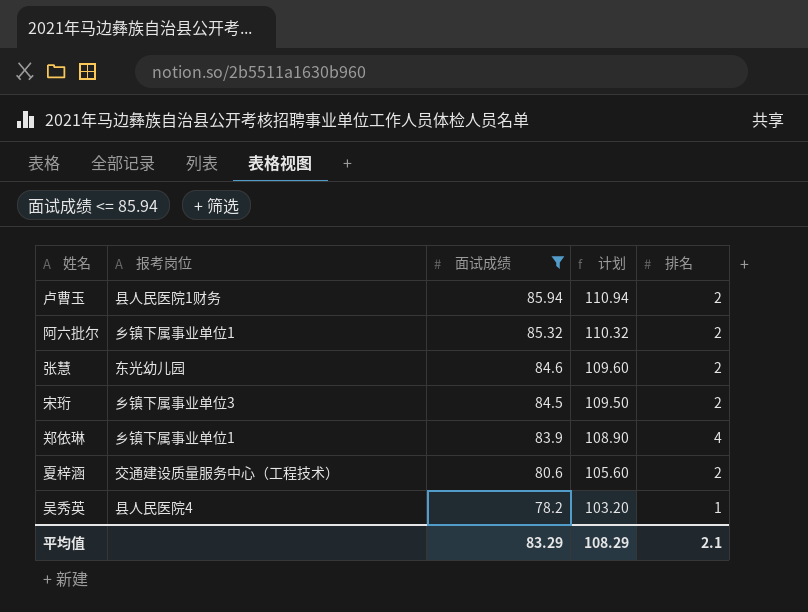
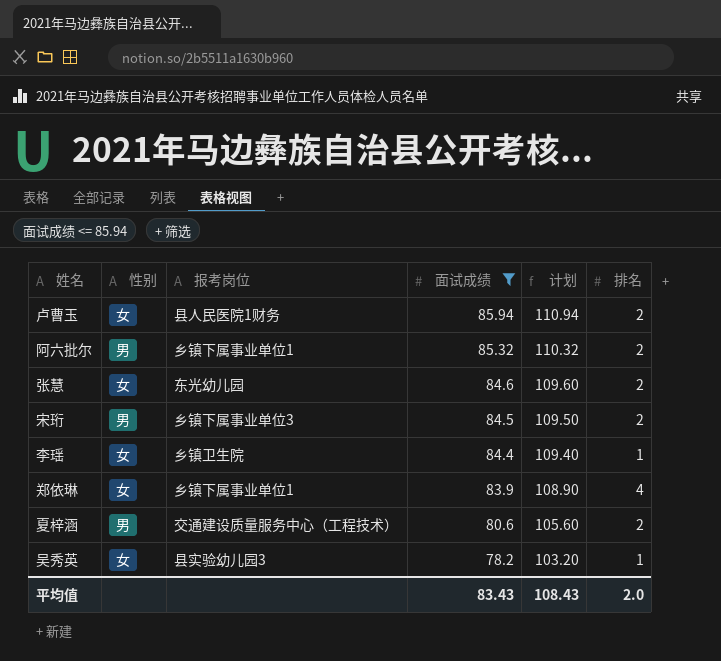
column 性别 | position: none -> 2
row 李瑶: none -> 女 | 乡镇卫生院 | 84.4 | 109.40 | 1
吴秀英 | 报考岗位: 县人民医院4 -> 县实验幼儿园3
平均值 | 面试成绩: 83.29 -> 83.43
平均值 | 计划: 108.29 -> 108.43
平均值 | 排名: 2.1 -> 2.0

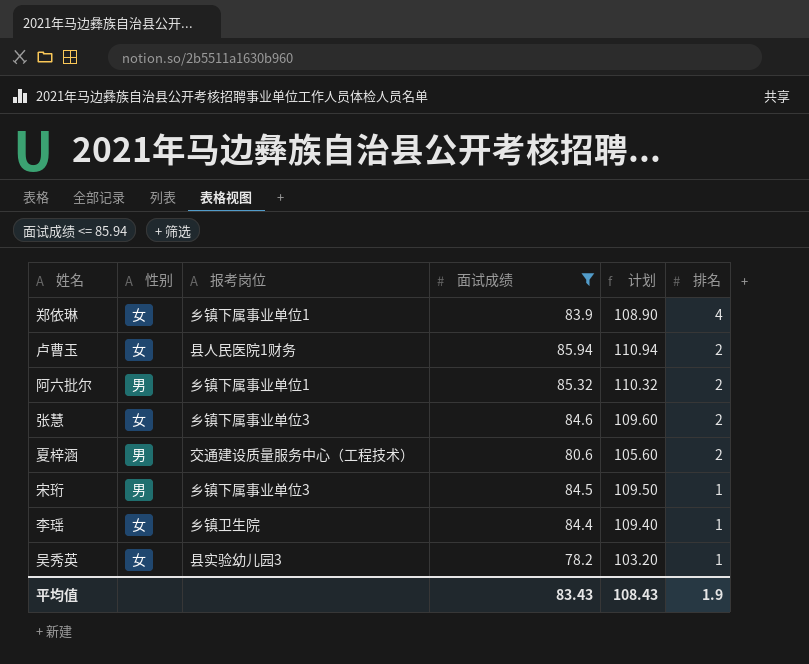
row order: 面试成绩 descending -> 排名 descending
张慧 | 报考岗位: 东光幼儿园 -> 乡镇下属事业单位3
宋珩 | 排名: 2 -> 1
平均值 | 排名: 2.0 -> 1.9

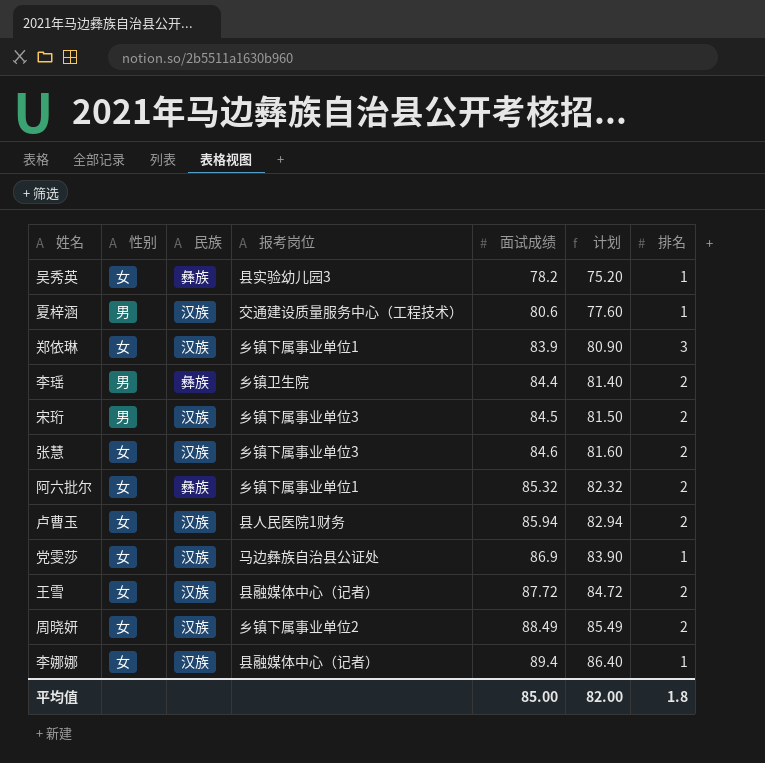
filter: 面试成绩 <= 85.94 -> none
row order: 排名 descending -> 面试成绩 ascending
column 民族 | position: none -> 3
column 计划 | formula: [面试成绩] + 25 -> [面试成绩] - 3
夏梓涵 | 排名: 2 -> 1
郑依琳 | 排名: 4 -> 3
李瑶 | 性别: 女 -> 男
李瑶 | 排名: 1 -> 2
宋珩 | 排名: 1 -> 2
阿六批尔 | 性别: 男 -> 女
平均值 | 面试成绩: 83.43 -> 85.00
平均值 | 计划: 108.43 -> 82.00
平均值 | 排名: 1.9 -> 1.8

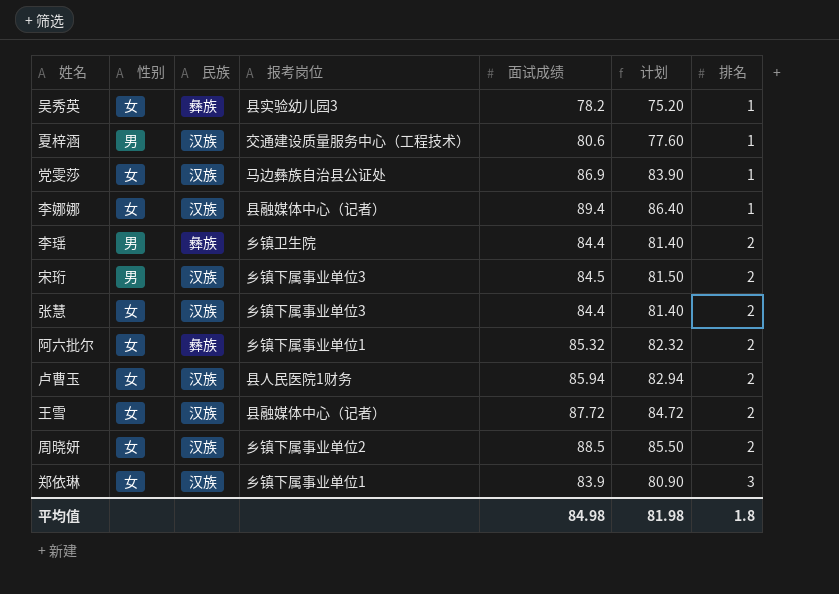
row order: 面试成绩 ascending -> 排名 ascending
张慧 | 面试成绩: 84.6 -> 84.4
张慧 | 计划: 81.60 -> 81.40
周晓妍 | 面试成绩: 88.49 -> 88.5
周晓妍 | 计划: 85.49 -> 85.50
平均值 | 面试成绩: 85.00 -> 84.98
平均值 | 计划: 82.00 -> 81.98

